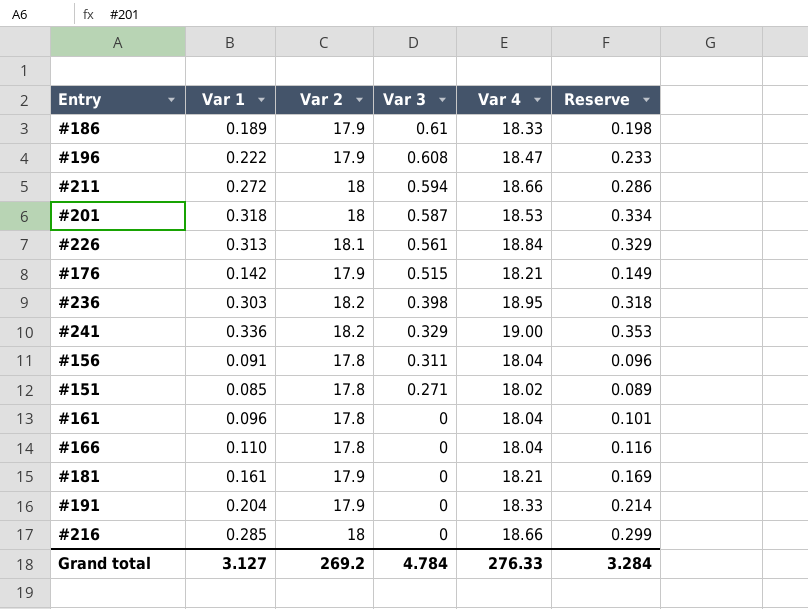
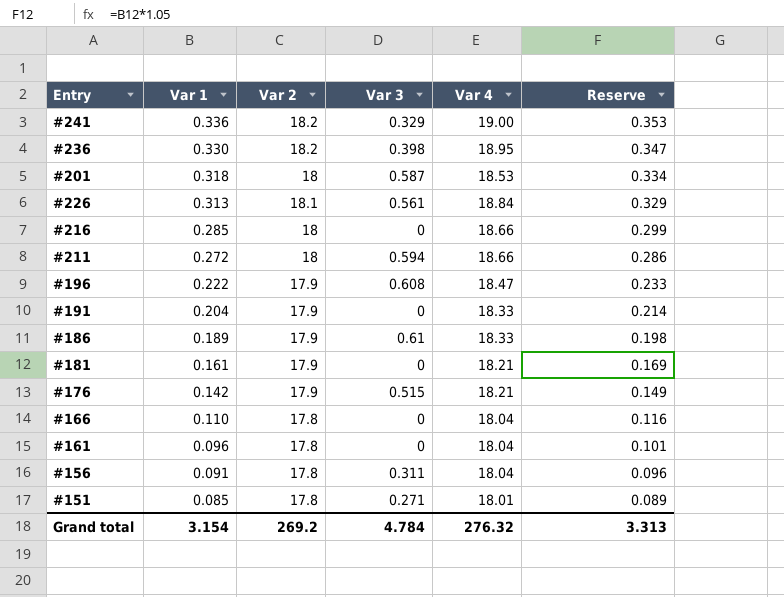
row order: Var 3 descending -> Var 1 descending
#236 | Var 1: 0.303 -> 0.330
#236 | Reserve: 0.318 -> 0.347
#151 | Var 4: 18.02 -> 18.01
Grand total | Var 1: 3.127 -> 3.154
Grand total | Var 4: 276.33 -> 276.32
Grand total | Reserve: 3.284 -> 3.313

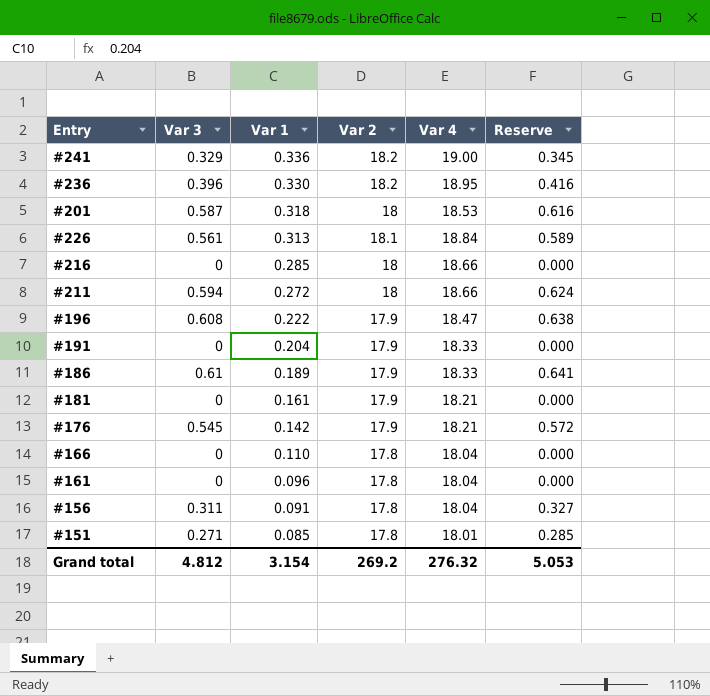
column Var 3 | position: 4 -> 2
column Reserve | formula: [Var 1] * 1.05 -> [Var 3] * 1.05
#236 | Var 3: 0.398 -> 0.396
#176 | Var 3: 0.515 -> 0.545
Grand total | Var 3: 4.784 -> 4.812
Grand total | Reserve: 3.313 -> 5.053

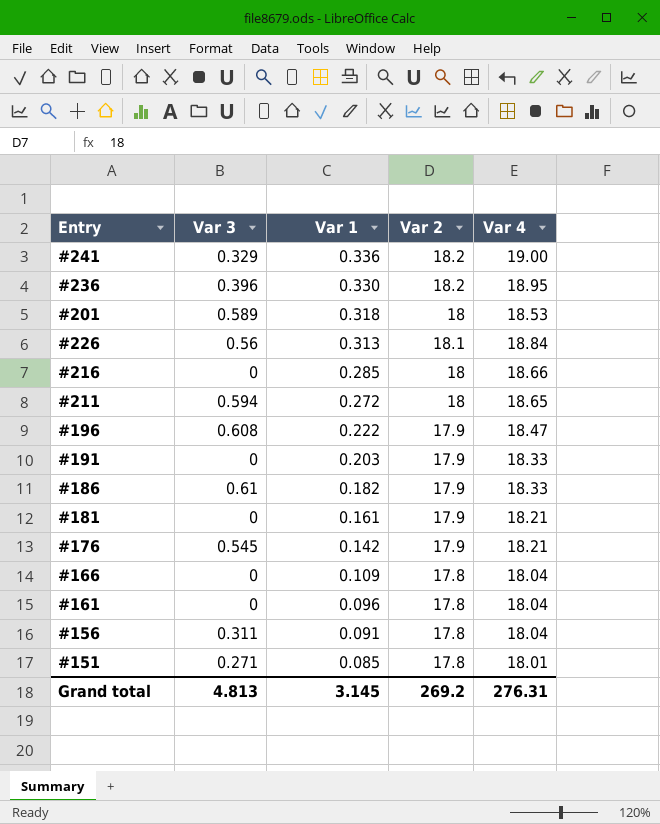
column Reserve | formula: [Var 3] * 1.05 -> none
#201 | Var 3: 0.587 -> 0.589
#226 | Var 3: 0.561 -> 0.56
#211 | Var 4: 18.66 -> 18.65
#191 | Var 1: 0.204 -> 0.203
#186 | Var 1: 0.189 -> 0.182
#166 | Var 1: 0.110 -> 0.109
Grand total | Var 3: 4.812 -> 4.813
Grand total | Var 1: 3.154 -> 3.145
Grand total | Var 4: 276.32 -> 276.31

